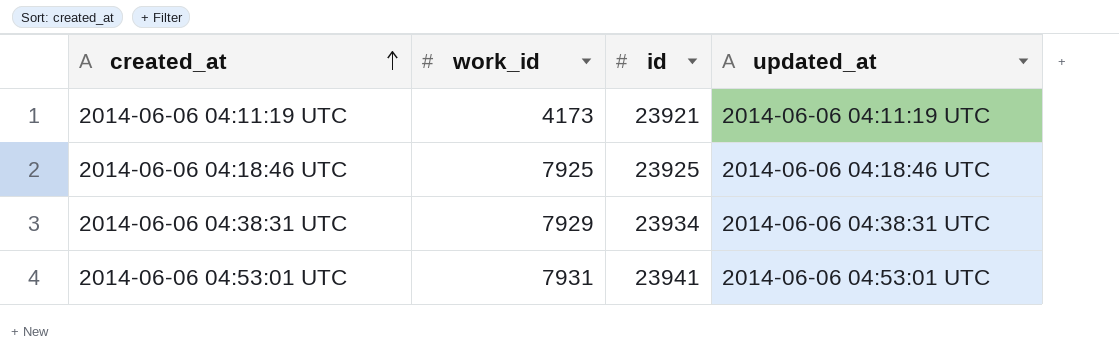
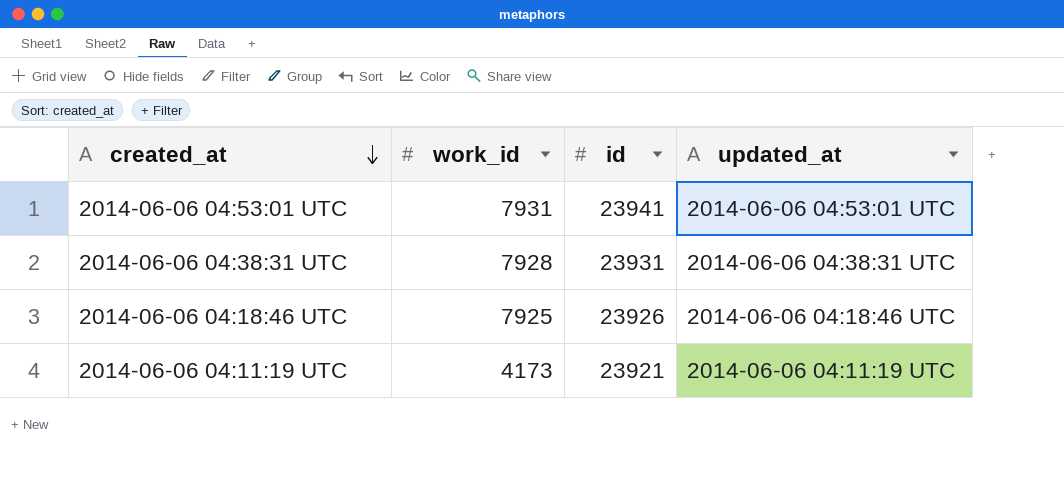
row order: created_at ascending -> created_at descending
2014-06-06 04:38:31 UTC | work_id: 7929 -> 7928
2014-06-06 04:38:31 UTC | id: 23934 -> 23931
2014-06-06 04:18:46 UTC | id: 23925 -> 23926

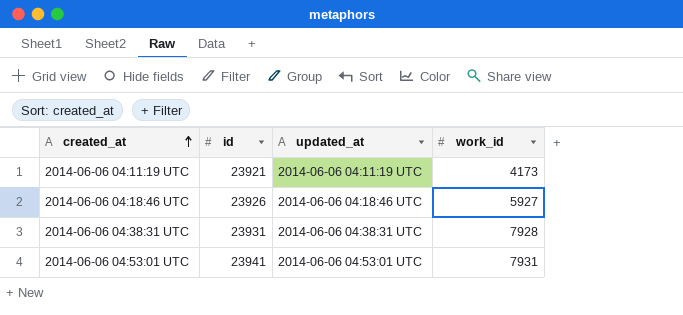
row order: created_at descending -> created_at ascending
column work_id | position: 2 -> 4
2014-06-06 04:18:46 UTC | work_id: 7925 -> 5927

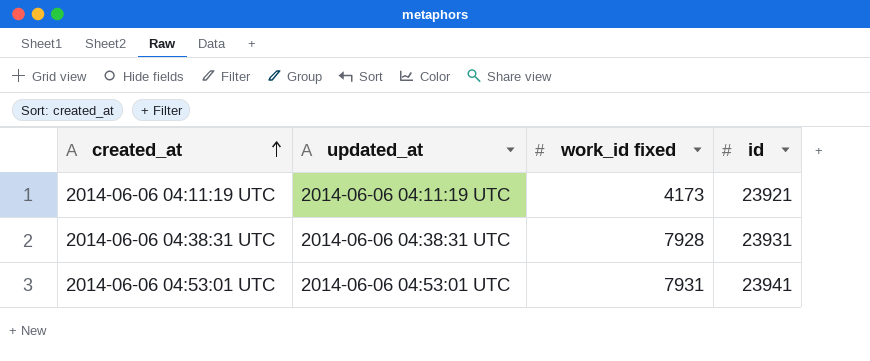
column name: work_id -> work_id fixed
column id | position: 2 -> 4
row 2014-06-06 04:18:46 UTC: 23926 | 2014-06-06 04:18:46 UTC | 5927 -> none

